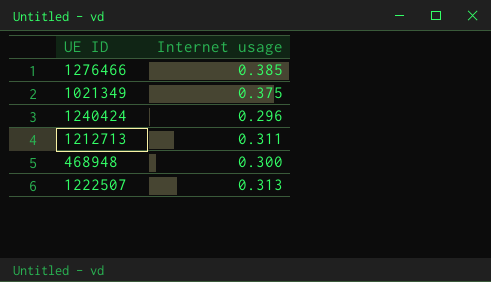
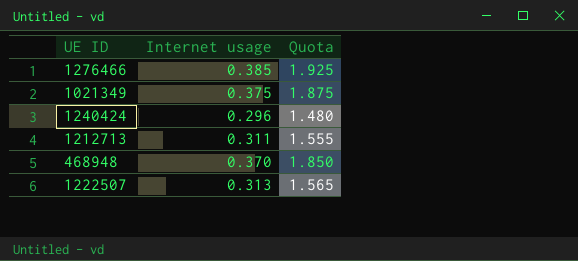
column Quota | formula: none -> [Internet usage] * 5
468948 | Internet usage: 0.300 -> 0.370

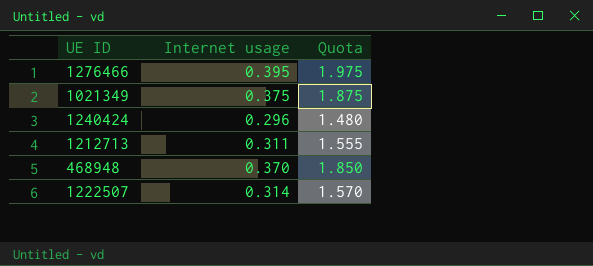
1276466 | Internet usage: 0.385 -> 0.395
1276466 | Quota: 1.925 -> 1.975
1222507 | Internet usage: 0.313 -> 0.314
1222507 | Quota: 1.565 -> 1.570

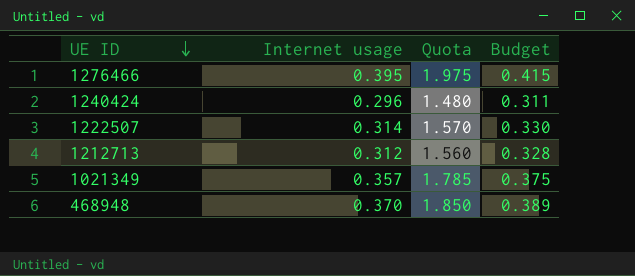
row order: none -> UE ID descending
column Budget | formula: none -> [Internet usage] * 1.05
1212713 | Internet usage: 0.311 -> 0.312
1212713 | Quota: 1.555 -> 1.560
1021349 | Internet usage: 0.375 -> 0.357
1021349 | Quota: 1.875 -> 1.785

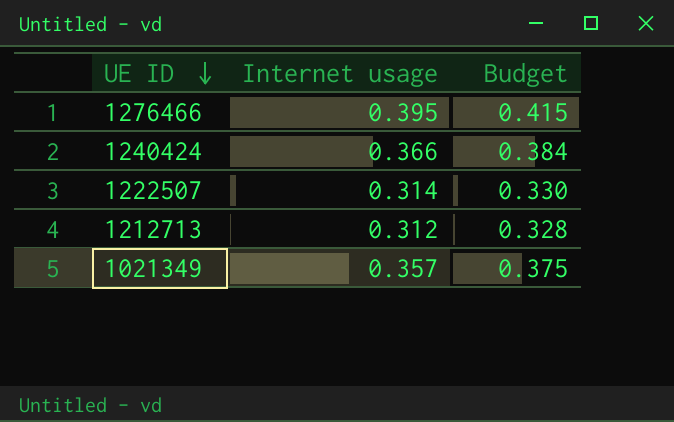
column Quota | formula: [Internet usage] * 5 -> none
row 468948: 0.370 | 1.850 | 0.389 -> none
1240424 | Internet usage: 0.296 -> 0.366
1240424 | Budget: 0.311 -> 0.384

